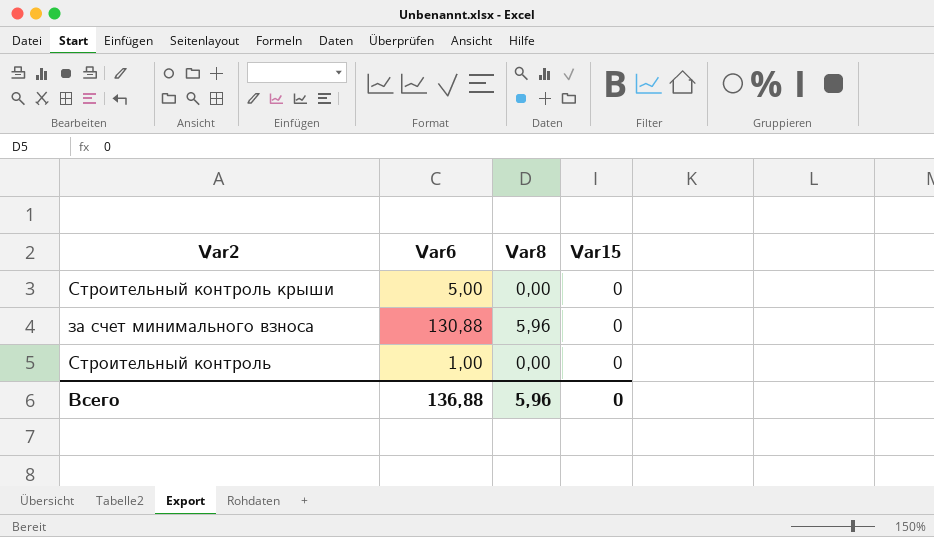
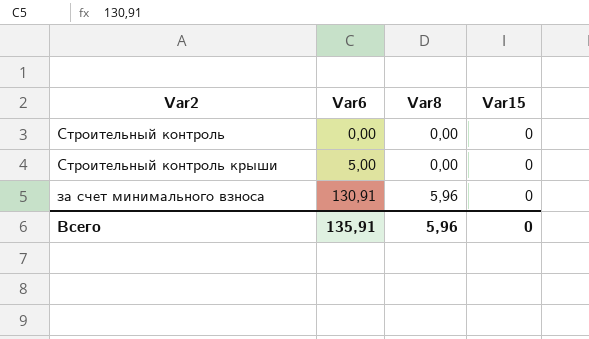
row order: none -> Var6 ascending
Строительный контроль | Var6: 1,00 -> 0,00
за счет минимального взноса | Var6: 130,88 -> 130,91
Всего | Var6: 136,88 -> 135,91

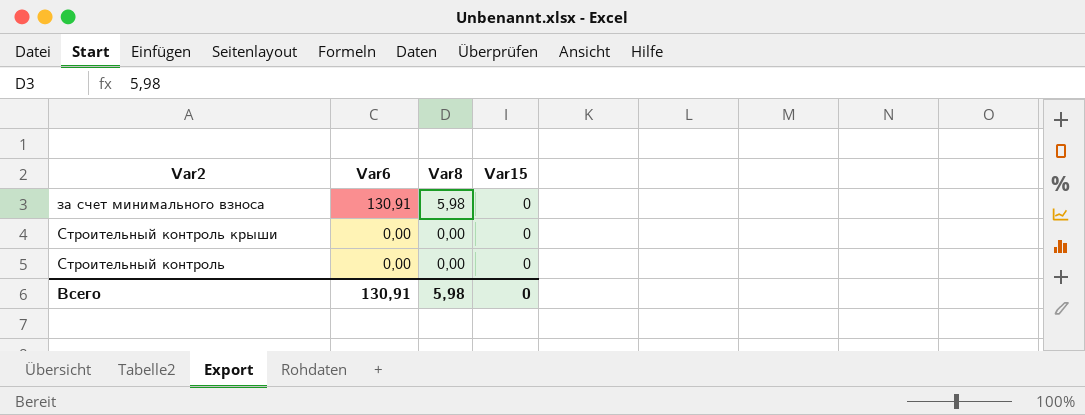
row order: Var6 ascending -> Var6 descending
за счет минимального взноса | Var8: 5,96 -> 5,98
Строительный контроль крыши | Var6: 5,00 -> 0,00
Всего | Var6: 135,91 -> 130,91
Всего | Var8: 5,96 -> 5,98

